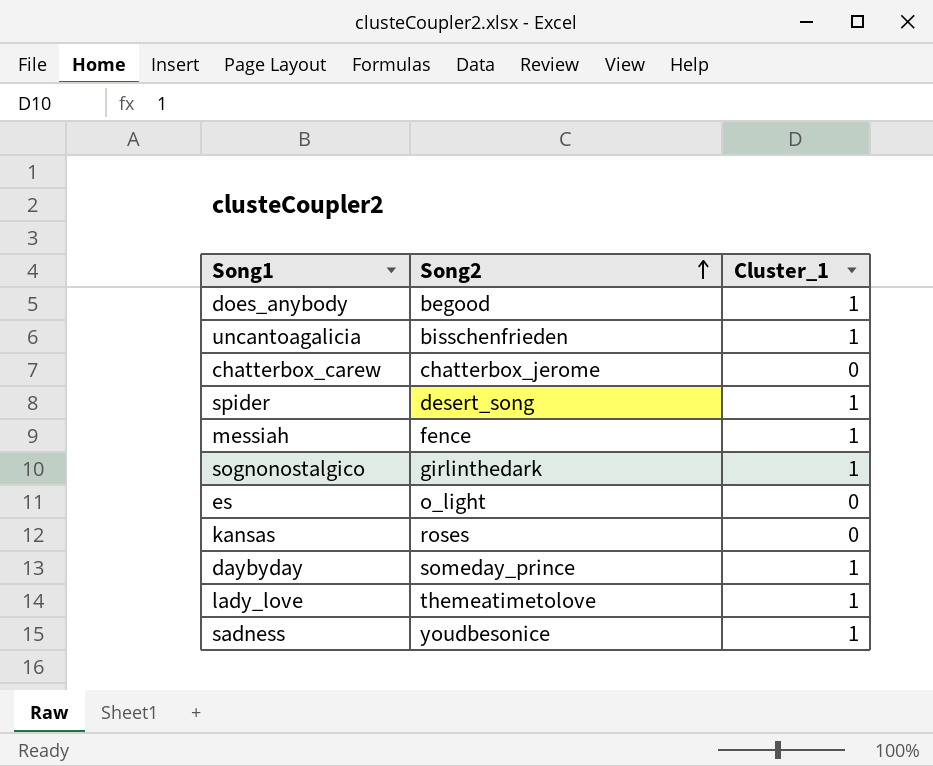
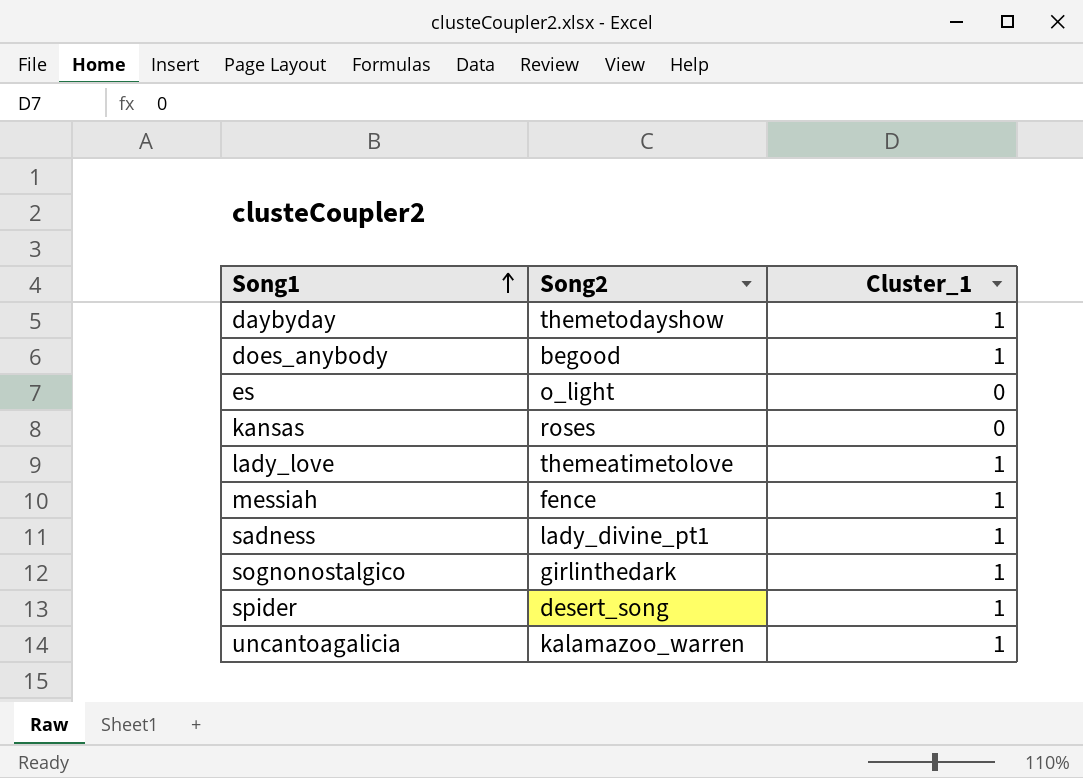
row order: Song2 ascending -> Song1 ascending
row chatterbox_carew: chatterbox_jerome | 0 -> none
daybyday | Song2: someday_prince -> themetodayshow
sadness | Song2: youdbesonice -> lady_divine_pt1
uncantoagalicia | Song2: bisschenfrieden -> kalamazoo_warren

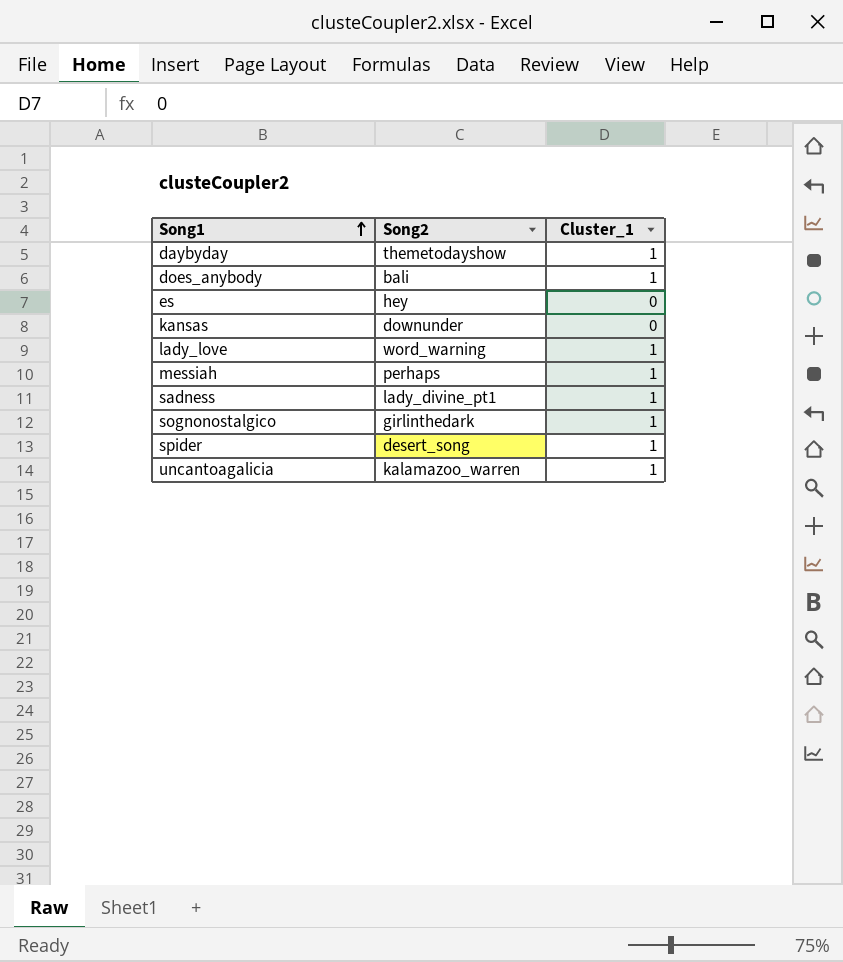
does_anybody | Song2: begood -> bali
es | Song2: o_light -> hey
kansas | Song2: roses -> downunder
lady_love | Song2: themeatimetolove -> word_warning
messiah | Song2: fence -> perhaps

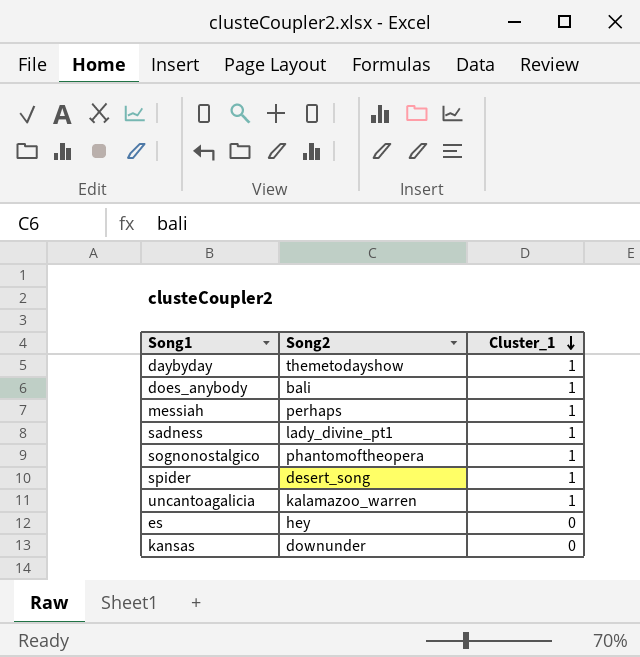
row order: Song1 ascending -> Cluster_1 descending
row lady_love: word_warning | 1 -> none
sognonostalgico | Song2: girlinthedark -> phantomoftheopera

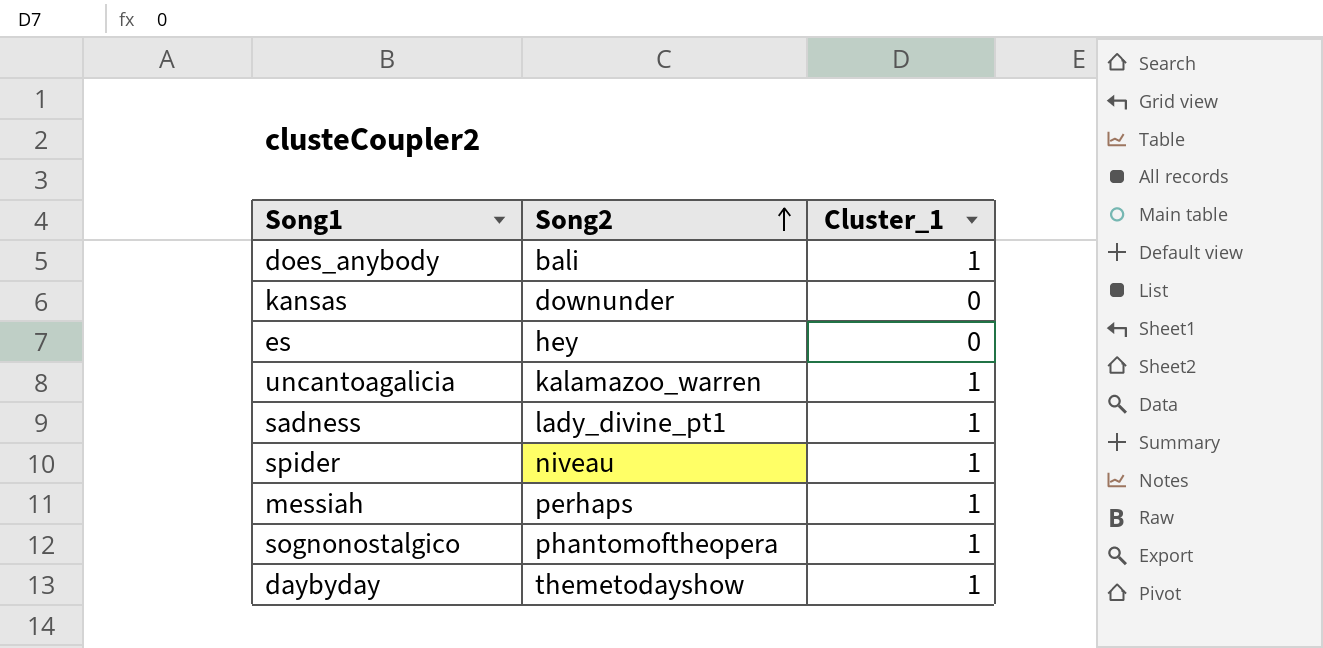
row order: Cluster_1 descending -> Song2 ascending
spider | Song2: desert_song -> niveau

